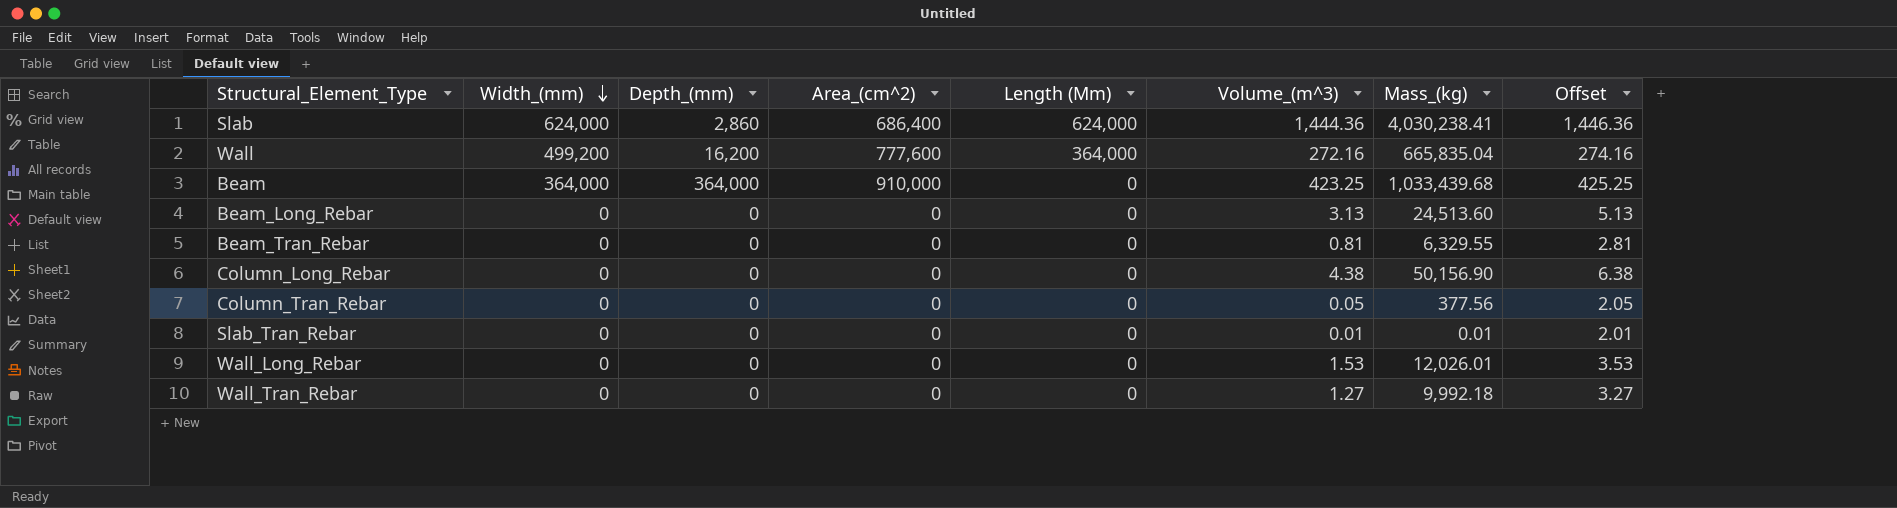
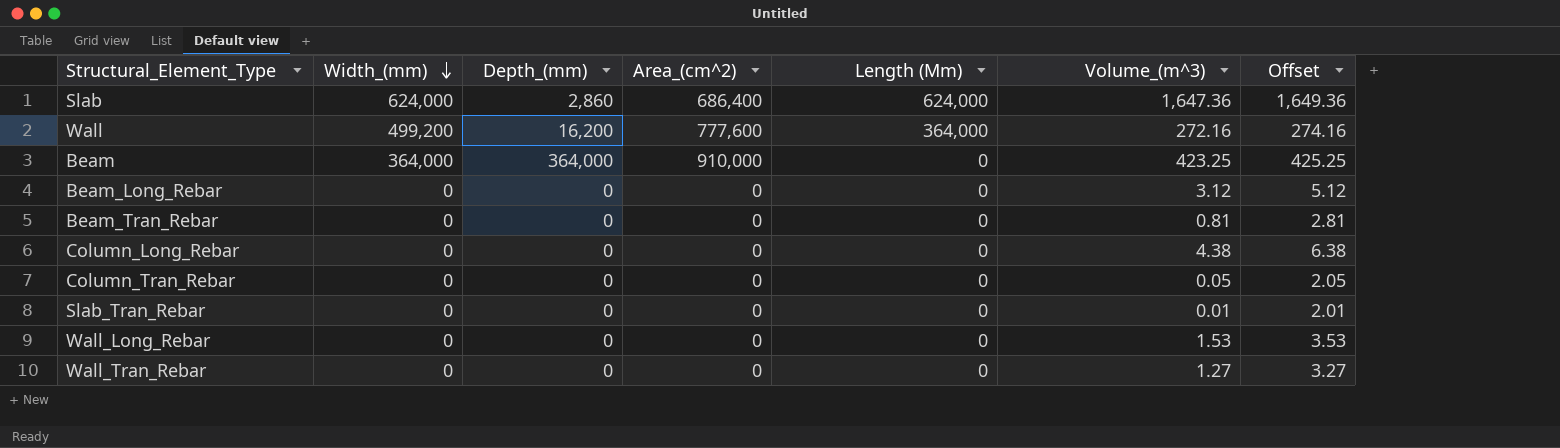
column Mass_(kg) | position: 7 -> none
Slab | Volume_(m^3): 1,444.36 -> 1,647.36
Slab | Offset: 1,446.36 -> 1,649.36
Beam_Long_Rebar | Volume_(m^3): 3.13 -> 3.12
Beam_Long_Rebar | Offset: 5.13 -> 5.12

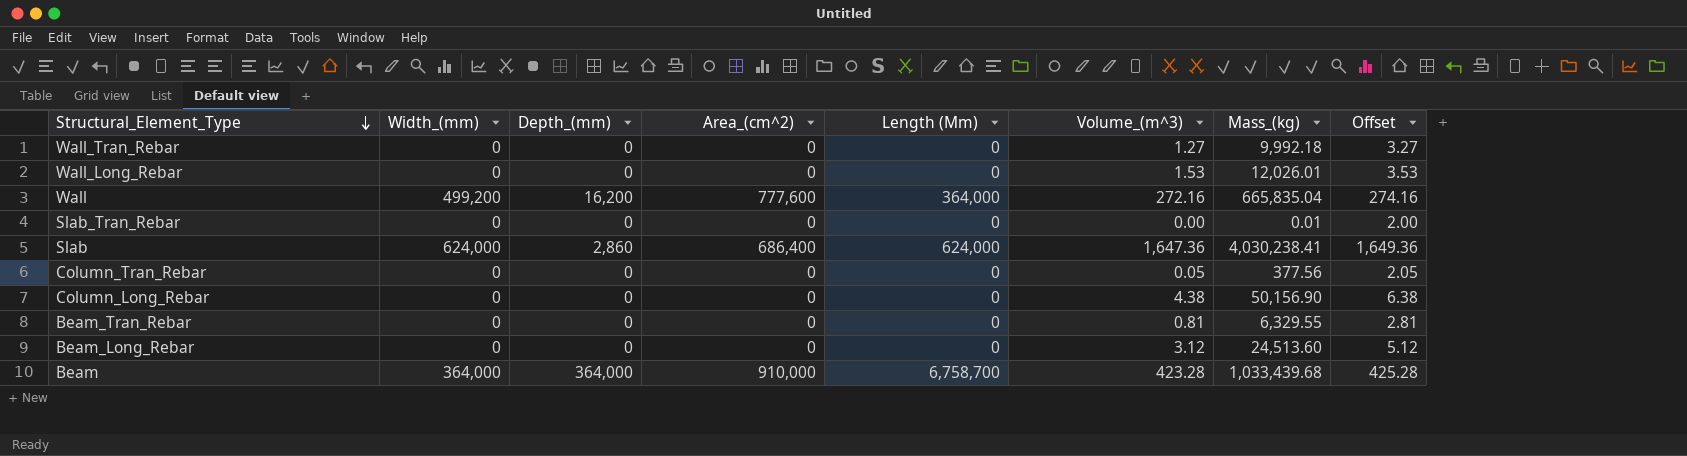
row order: Width_(mm) descending -> Structural_Element_Type descending
column Mass_(kg) | position: none -> 7
Slab_Tran_Rebar | Volume_(m^3): 0.01 -> 0.00
Slab_Tran_Rebar | Offset: 2.01 -> 2.00
Beam | Length (Mm): 0 -> 6,758,700
Beam | Volume_(m^3): 423.25 -> 423.28
Beam | Offset: 425.25 -> 425.28

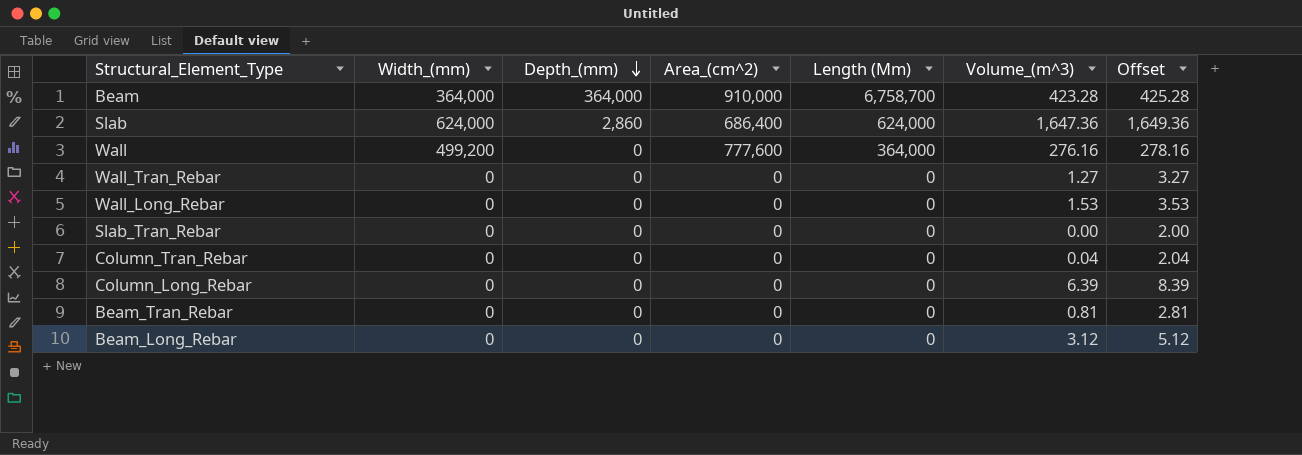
row order: Structural_Element_Type descending -> Depth_(mm) descending
column Mass_(kg) | position: 7 -> none
Wall | Depth_(mm): 16,200 -> 0
Wall | Volume_(m^3): 272.16 -> 276.16
Wall | Offset: 274.16 -> 278.16
Column_Tran_Rebar | Volume_(m^3): 0.05 -> 0.04
Column_Tran_Rebar | Offset: 2.05 -> 2.04
Column_Long_Rebar | Volume_(m^3): 4.38 -> 6.39
Column_Long_Rebar | Offset: 6.38 -> 8.39

